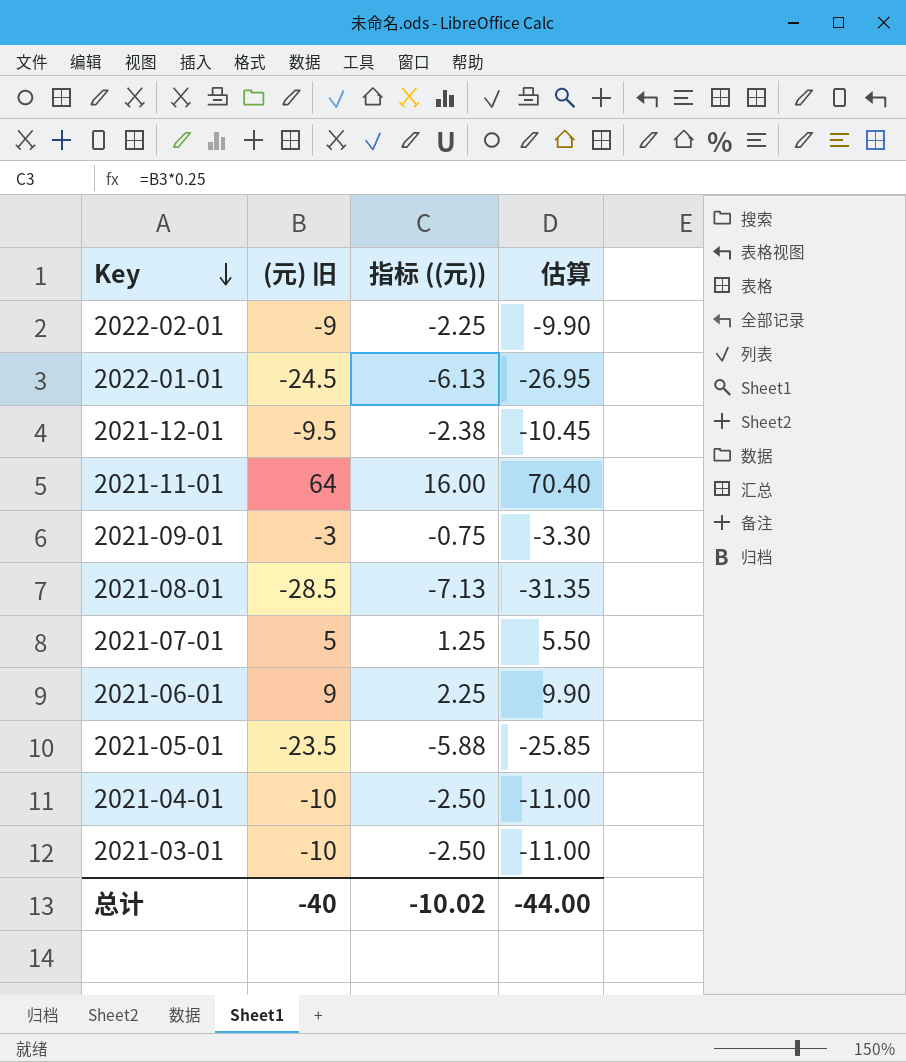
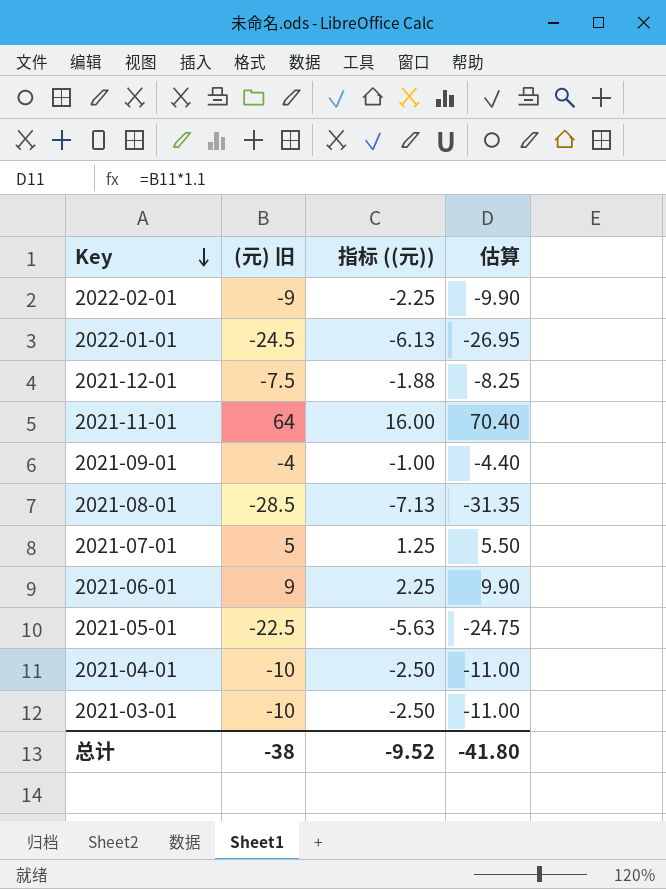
2021-12-01 | (元) 旧: -9.5 -> -7.5
2021-12-01 | 指标 ((元)): -2.38 -> -1.88
2021-12-01 | 估算: -10.45 -> -8.25
2021-09-01 | (元) 旧: -3 -> -4
2021-09-01 | 指标 ((元)): -0.75 -> -1.00
2021-09-01 | 估算: -3.30 -> -4.40
2021-05-01 | (元) 旧: -23.5 -> -22.5
2021-05-01 | 指标 ((元)): -5.88 -> -5.63
2021-05-01 | 估算: -25.85 -> -24.75
总计 | (元) 旧: -40 -> -38
总计 | 指标 ((元)): -10.02 -> -9.52
总计 | 估算: -44.00 -> -41.80

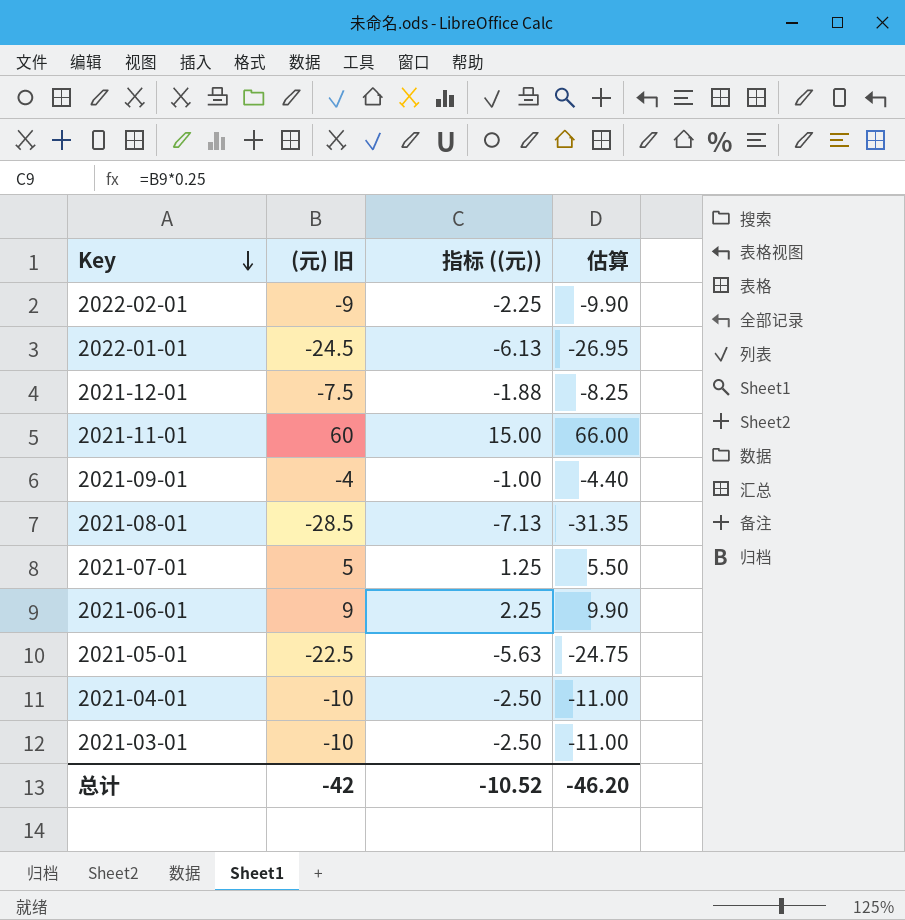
2021-11-01 | (元) 旧: 64 -> 60
2021-11-01 | 指标 ((元)): 16.00 -> 15.00
2021-11-01 | 估算: 70.40 -> 66.00
总计 | (元) 旧: -38 -> -42
总计 | 指标 ((元)): -9.52 -> -10.52
总计 | 估算: -41.80 -> -46.20

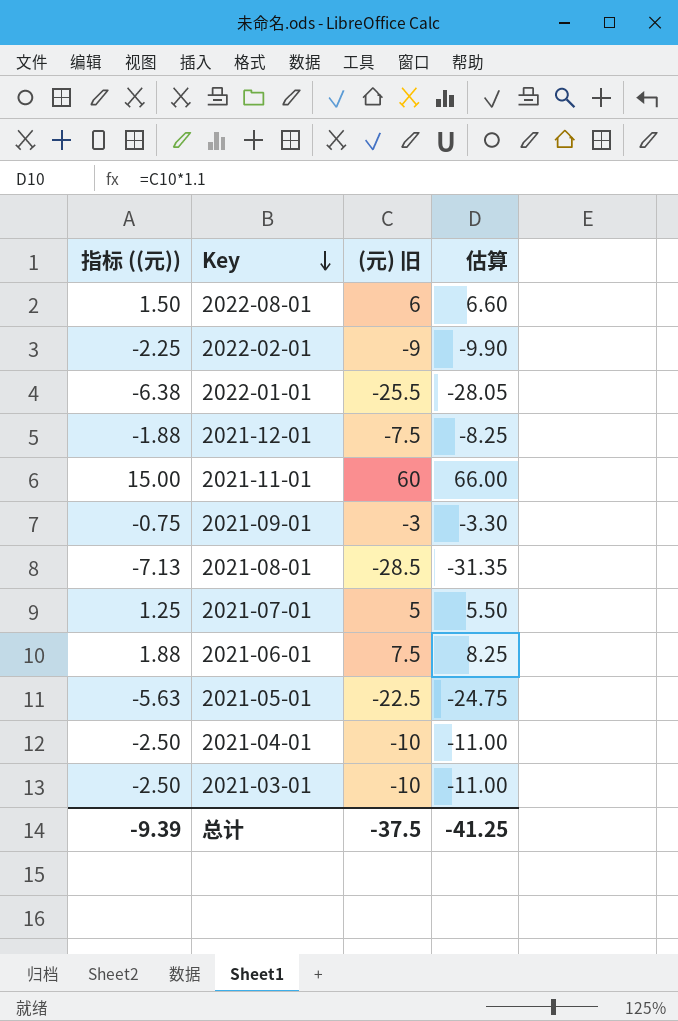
column 指标 ((元)) | position: 3 -> 1
row 2022-08-01: none -> 1.50 | 6 | 6.60
2022-01-01 | 指标 ((元)): -6.13 -> -6.38
2022-01-01 | (元) 旧: -24.5 -> -25.5
2022-01-01 | 估算: -26.95 -> -28.05
2021-09-01 | 指标 ((元)): -1.00 -> -0.75
2021-09-01 | (元) 旧: -4 -> -3
2021-09-01 | 估算: -4.40 -> -3.30
2021-06-01 | 指标 ((元)): 2.25 -> 1.88
2021-06-01 | (元) 旧: 9 -> 7.5
2021-06-01 | 估算: 9.90 -> 8.25
总计 | 指标 ((元)): -10.52 -> -9.39
总计 | (元) 旧: -42 -> -37.5
总计 | 估算: -46.20 -> -41.25

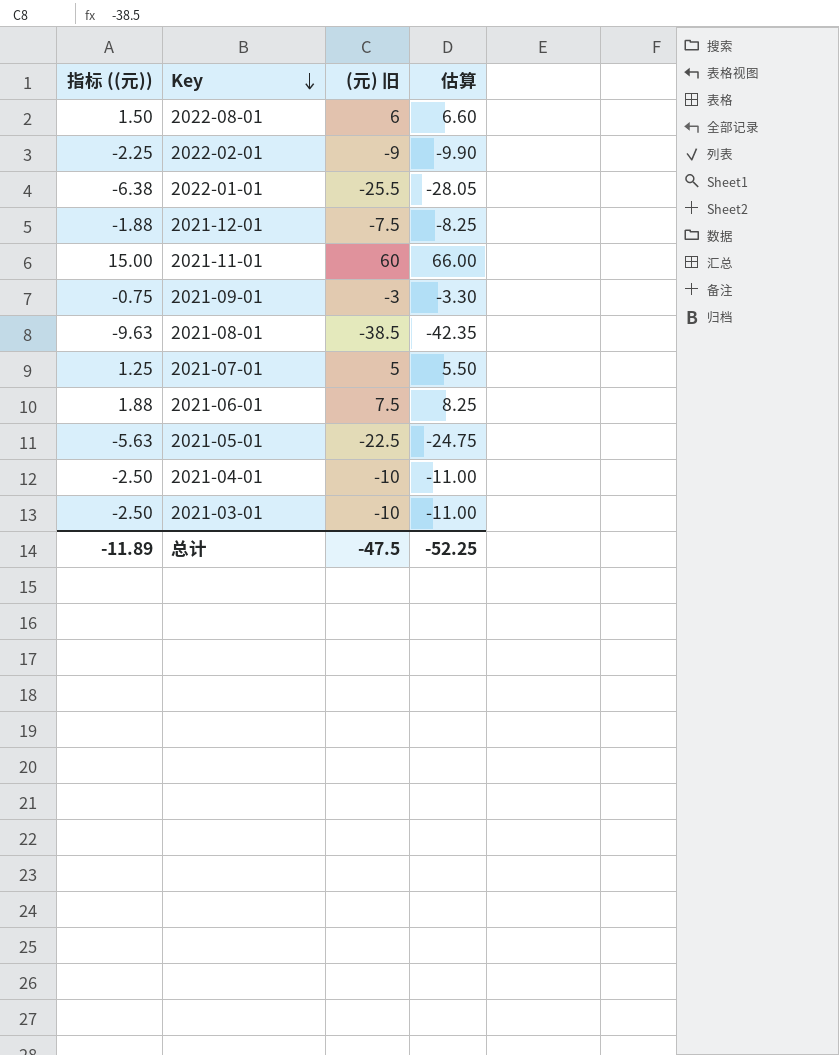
2021-08-01 | 指标 ((元)): -7.13 -> -9.63
2021-08-01 | (元) 旧: -28.5 -> -38.5
2021-08-01 | 估算: -31.35 -> -42.35
总计 | 指标 ((元)): -9.39 -> -11.89
总计 | (元) 旧: -37.5 -> -47.5
总计 | 估算: -41.25 -> -52.25

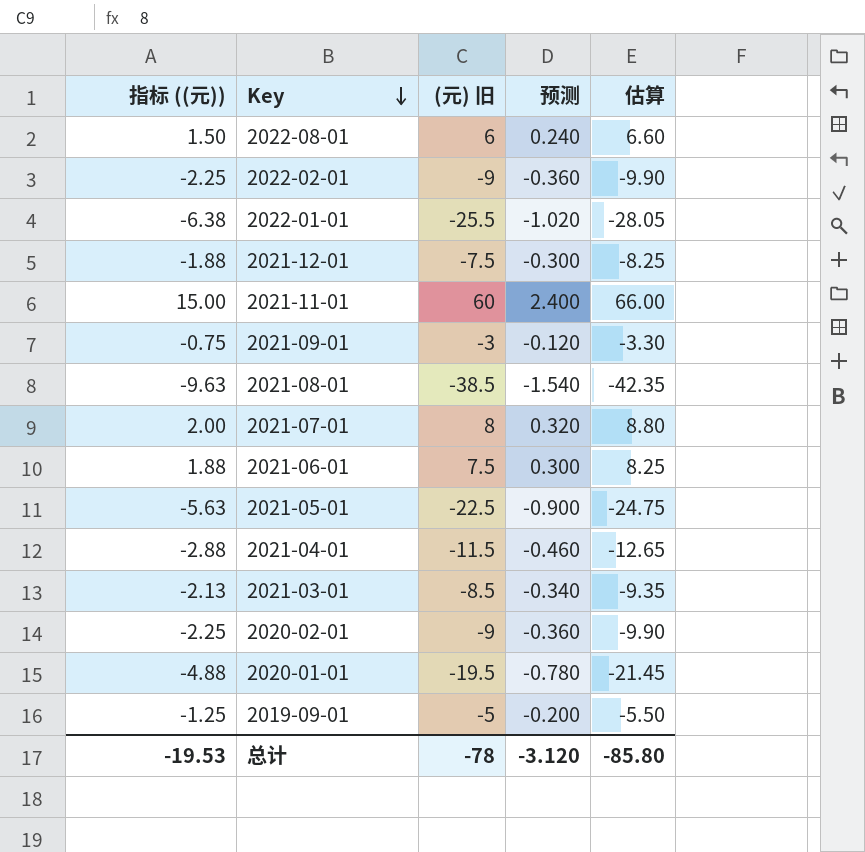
column 预测 | formula: none -> [(元) 旧] * 0.04
2021-07-01 | 指标 ((元)): 1.25 -> 2.00
2021-07-01 | (元) 旧: 5 -> 8
2021-07-01 | 估算: 5.50 -> 8.80
2021-04-01 | 指标 ((元)): -2.50 -> -2.88
2021-04-01 | (元) 旧: -10 -> -11.5
2021-04-01 | 估算: -11.00 -> -12.65
2021-03-01 | 指标 ((元)): -2.50 -> -2.13
2021-03-01 | (元) 旧: -10 -> -8.5
2021-03-01 | 估算: -11.00 -> -9.35
row 2020-02-01: none -> -2.25 | -9 | -0.360 | -9.90
row 2020-01-01: none -> -4.88 | -19.5 | -0.780 | -21.45
row 2019-09-01: none -> -1.25 | -5 | -0.200 | -5.50
总计 | 指标 ((元)): -11.89 -> -19.53
总计 | (元) 旧: -47.5 -> -78
总计 | 估算: -52.25 -> -85.80

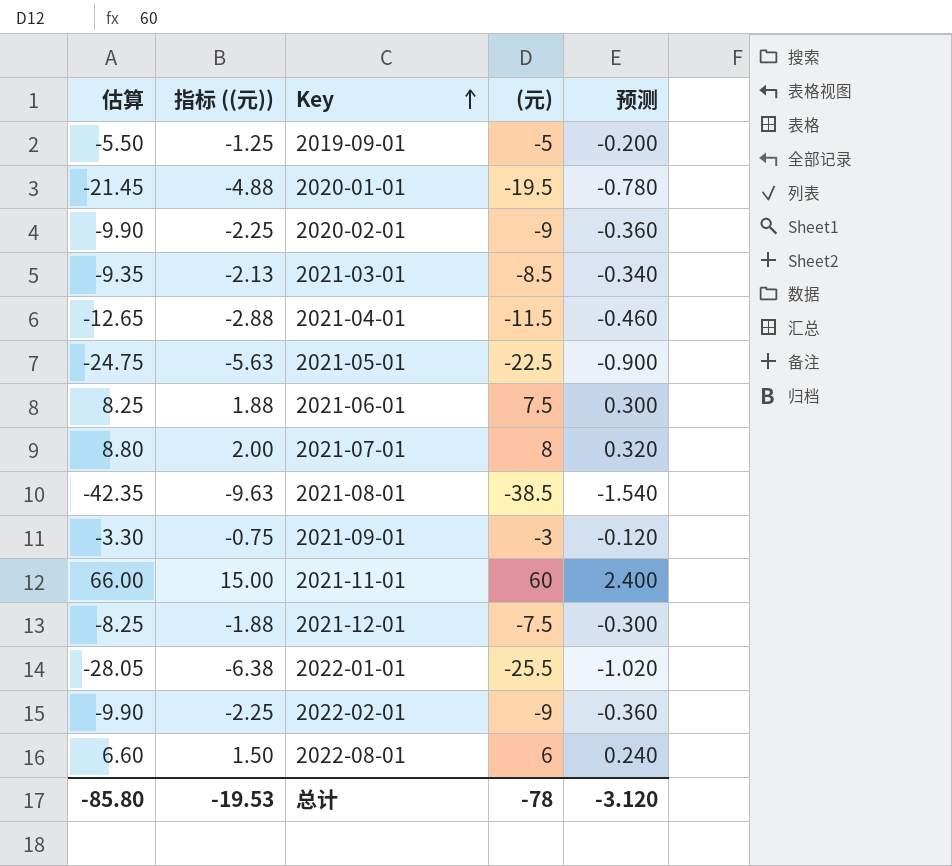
row order: Key descending -> Key ascending
column 估算 | position: 5 -> 1
column name: (元) 旧 -> (元)

